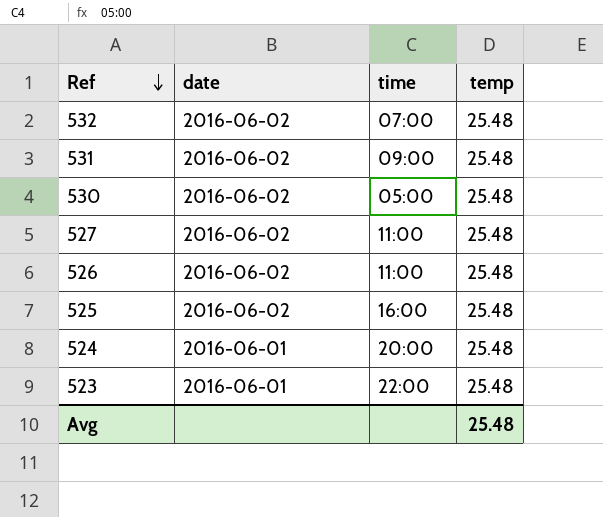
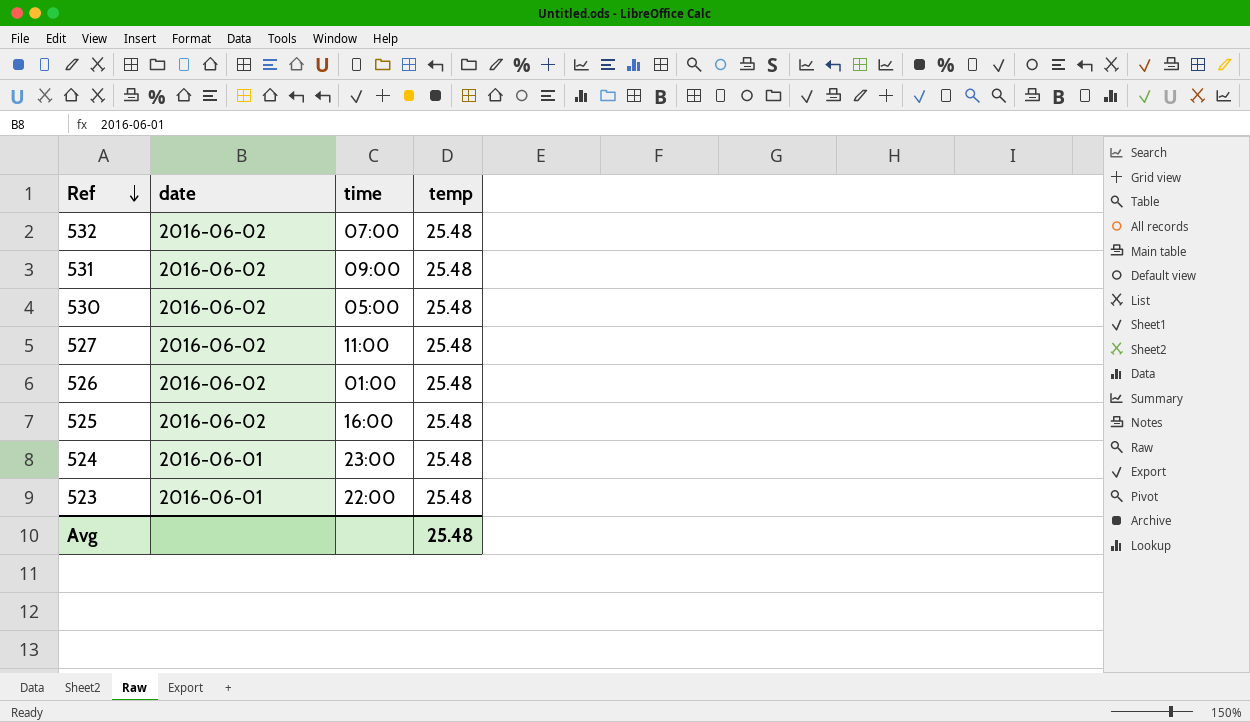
526 | time: 11:00 -> 01:00
524 | time: 20:00 -> 23:00

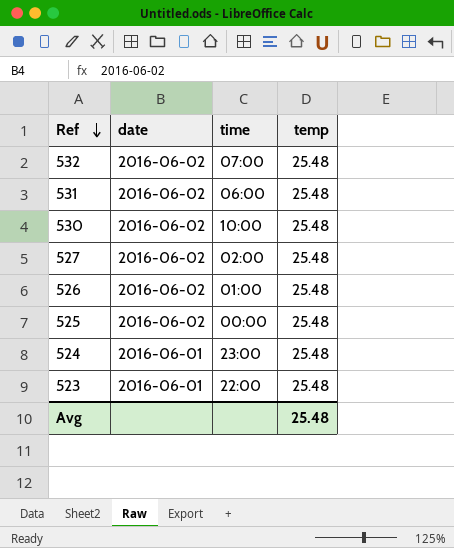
531 | time: 09:00 -> 06:00
530 | time: 05:00 -> 10:00
527 | time: 11:00 -> 02:00
525 | time: 16:00 -> 00:00

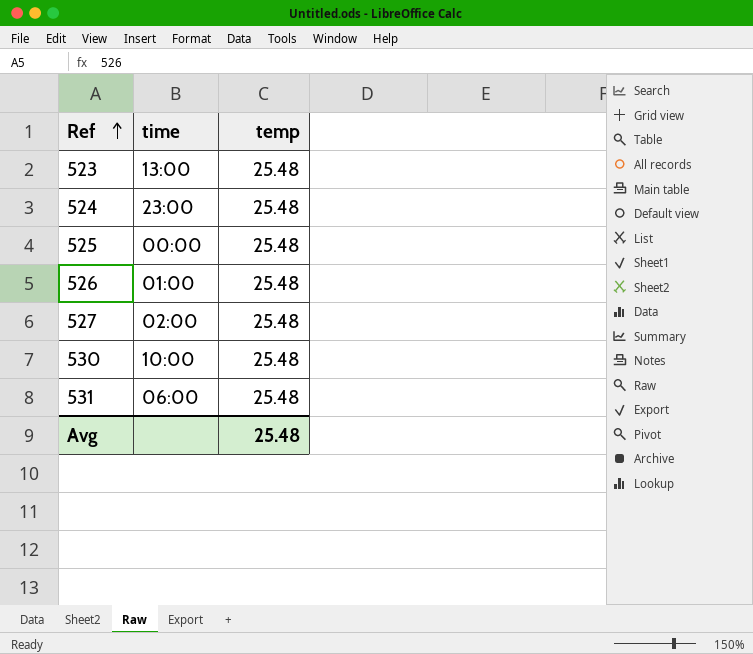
row order: Ref descending -> Ref ascending
column date | position: 2 -> none
row 532: 2016-06-02 | 07:00 | 25.48 -> none
523 | time: 22:00 -> 13:00

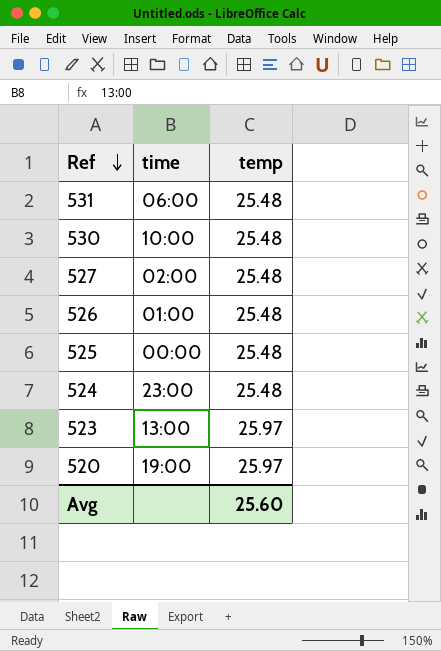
row order: Ref ascending -> Ref descending
523 | temp: 25.48 -> 25.97
row 520: none -> 19:00 | 25.97
Avg | temp: 25.48 -> 25.60

